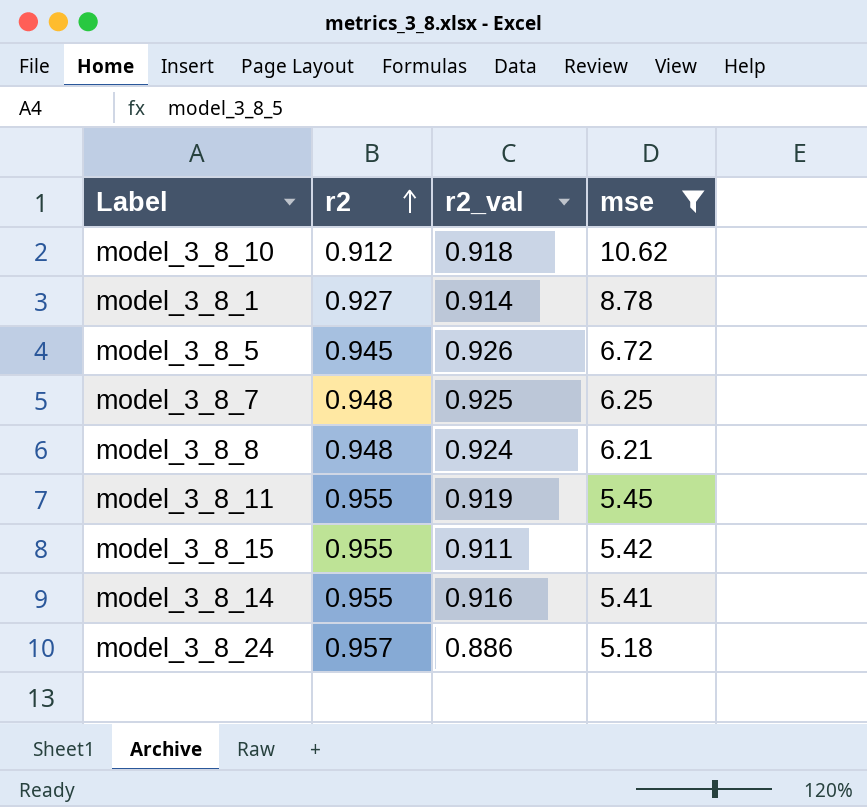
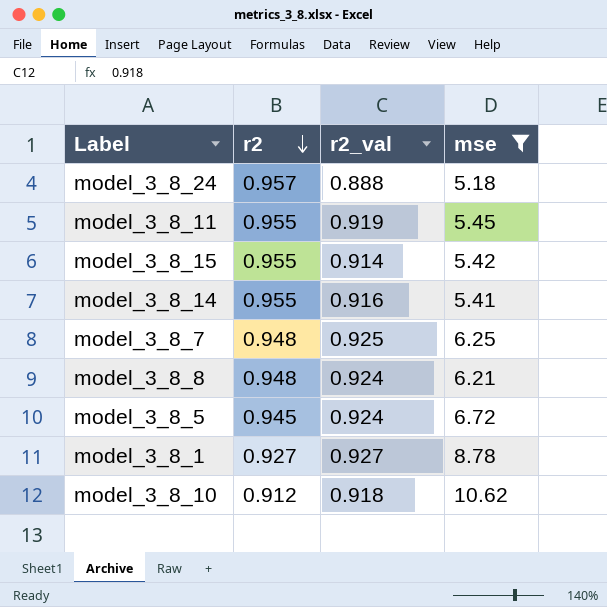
row order: r2 ascending -> r2 descending
model_3_8_24 | r2_val: 0.886 -> 0.888
model_3_8_15 | r2_val: 0.911 -> 0.914
model_3_8_5 | r2_val: 0.926 -> 0.924
model_3_8_1 | r2_val: 0.914 -> 0.927

